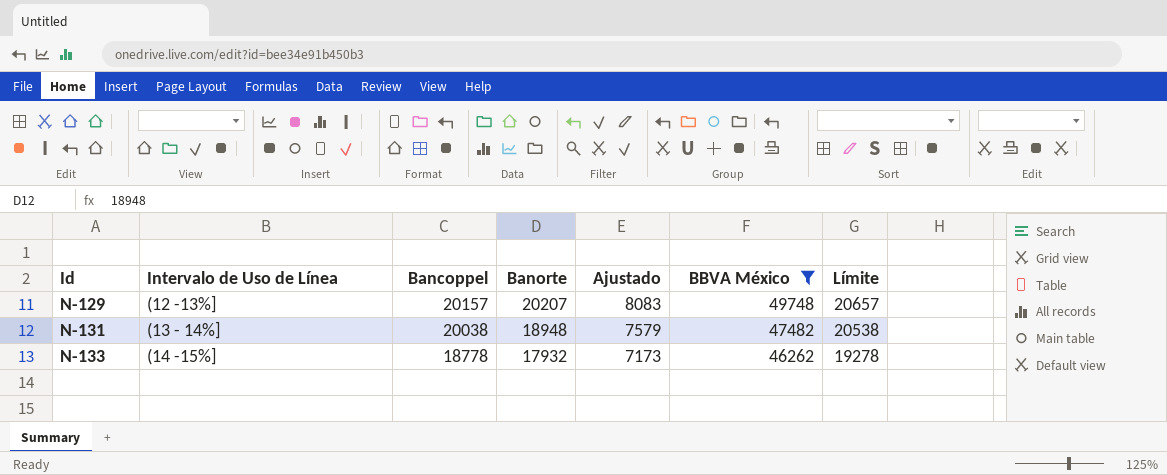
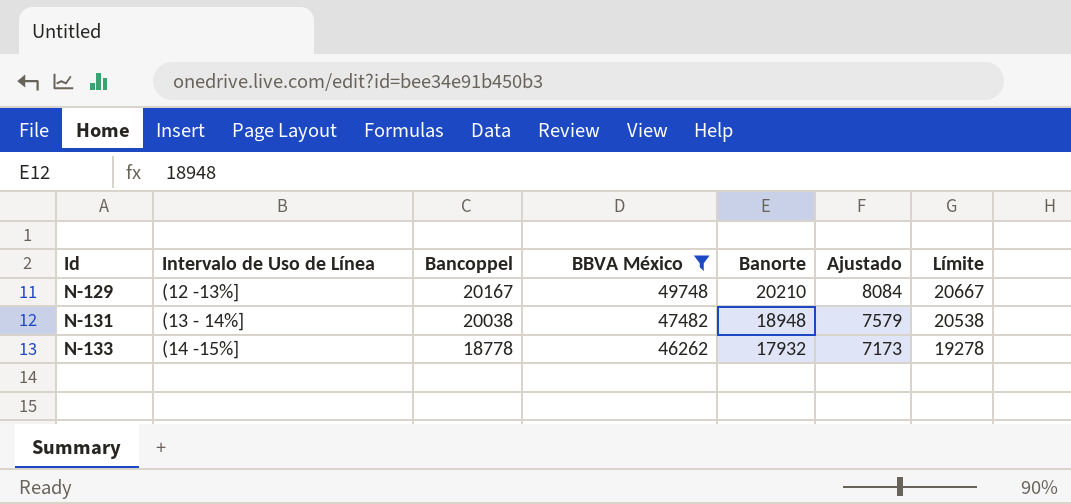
column BBVA México | position: 6 -> 4
N-129 | Bancoppel: 20157 -> 20167
N-129 | Banorte: 20207 -> 20210
N-129 | Ajustado: 8083 -> 8084
N-129 | Límite: 20657 -> 20667

